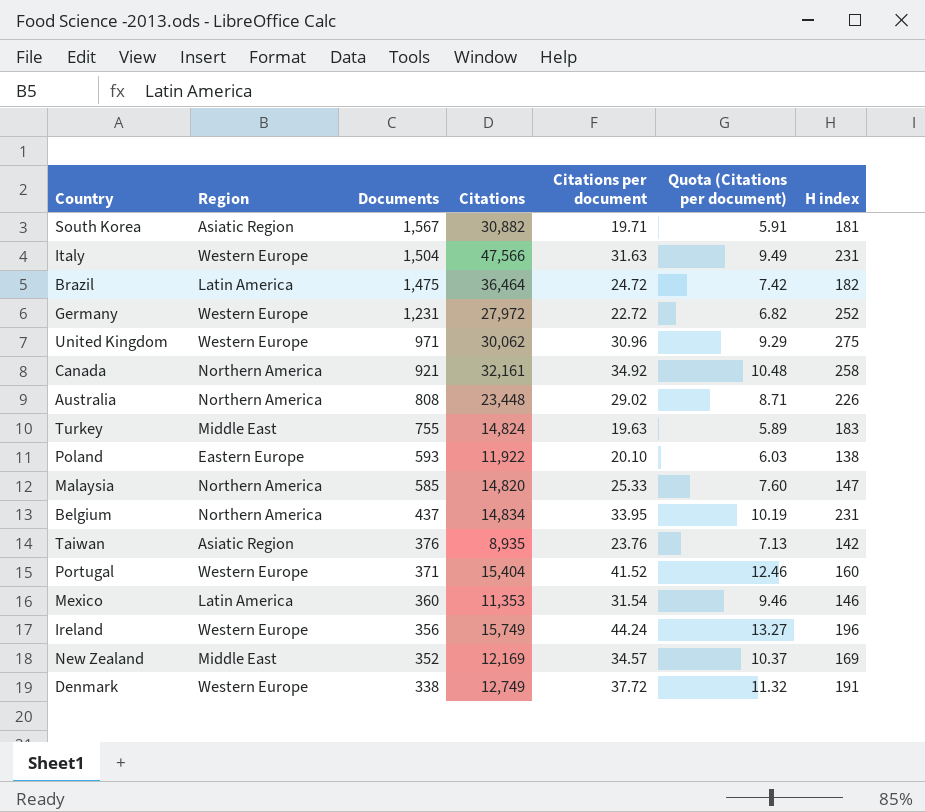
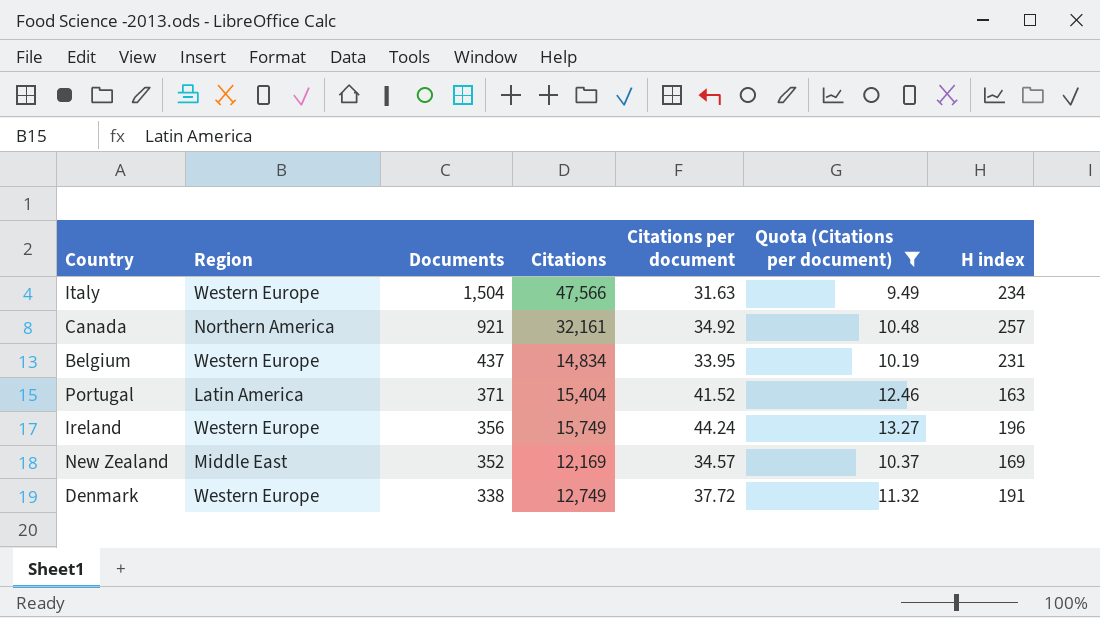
filter: none -> Quota (Citations per document) >= 9.49
Italy | H index: 231 -> 234
Canada | H index: 258 -> 257
Belgium | Region: Northern America -> Western Europe
Portugal | Region: Western Europe -> Latin America
Portugal | H index: 160 -> 163

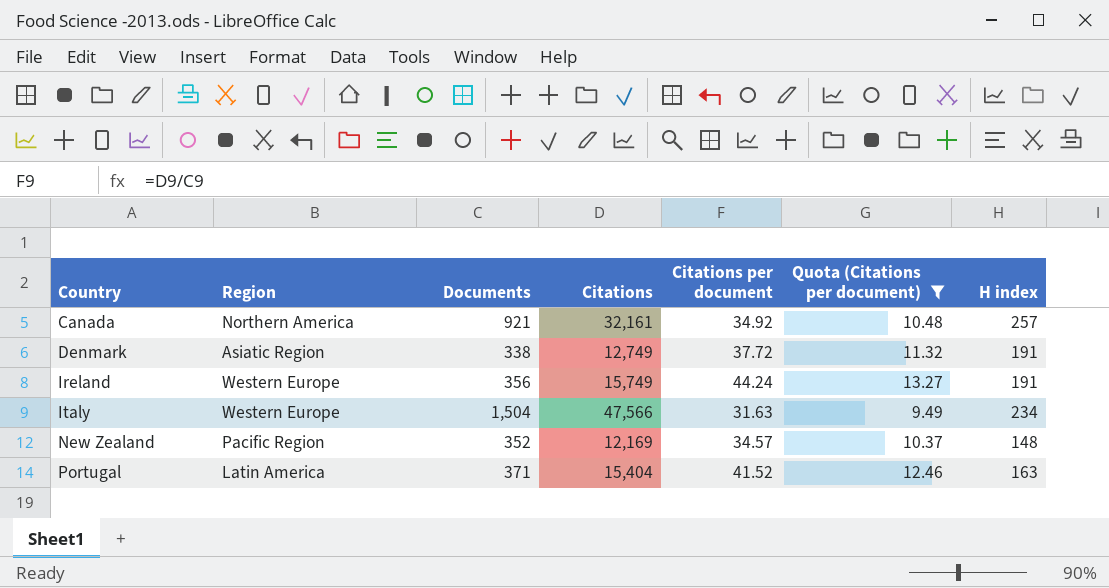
row order: Documents descending -> Country ascending
row Belgium: Western Europe | 437 | 14,834 | 33.95 | 10.19 | 231 -> none
Denmark | Region: Western Europe -> Asiatic Region
Ireland | H index: 196 -> 191
New Zealand | Region: Middle East -> Pacific Region
New Zealand | H index: 169 -> 148

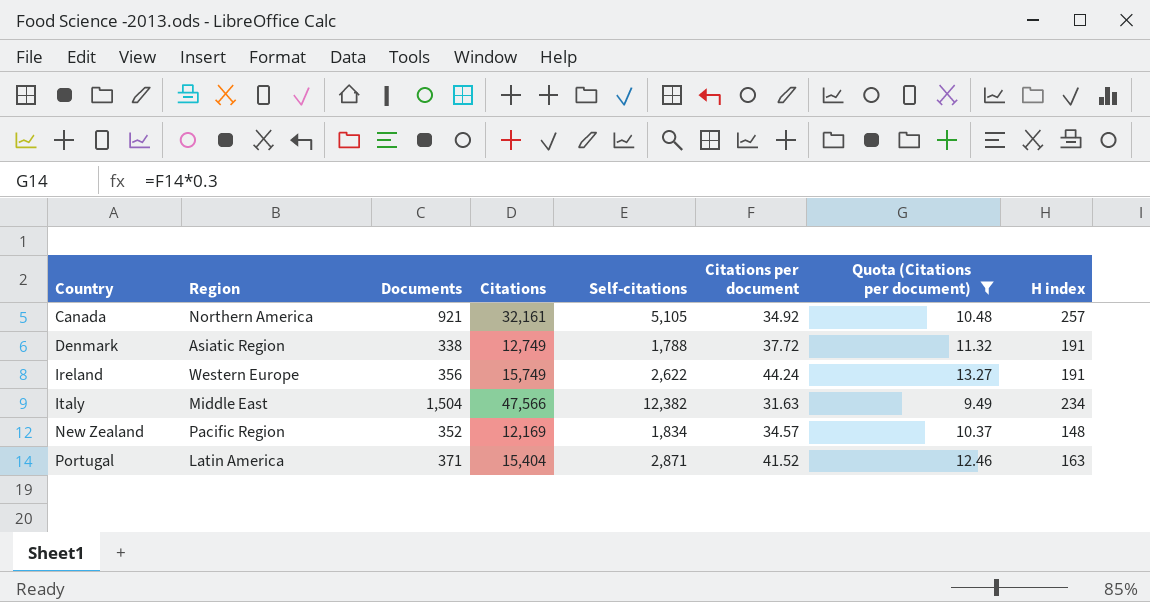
column Self-citations | position: none -> 5
Italy | Region: Western Europe -> Middle East

